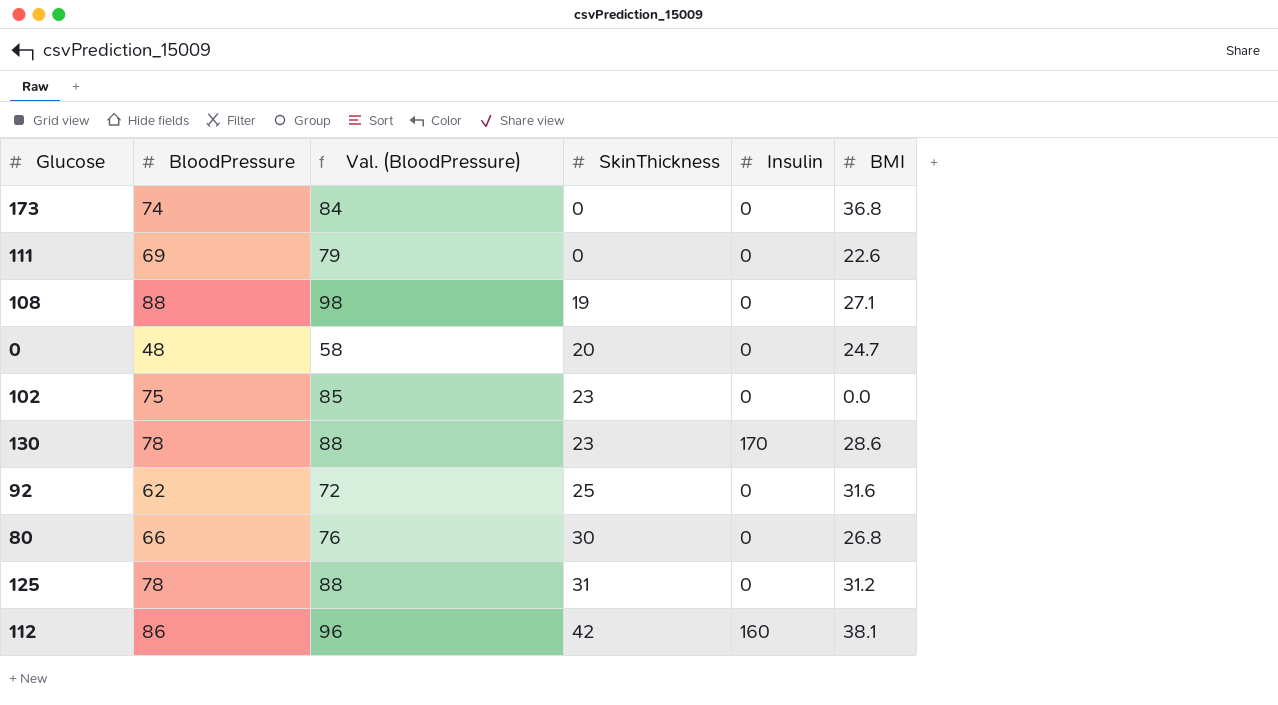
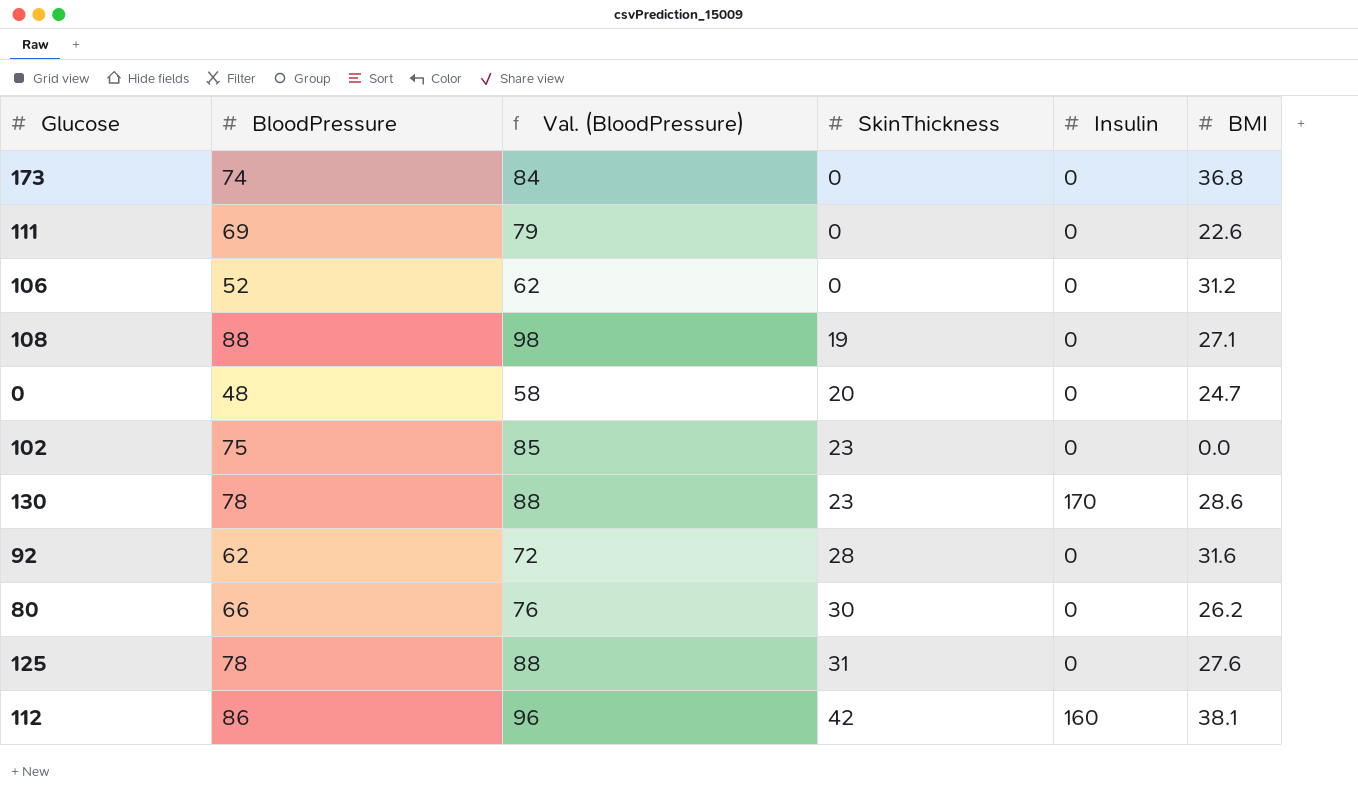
row 106: none -> 52 | 62 | 0 | 0 | 31.2
92 | SkinThickness: 25 -> 28
80 | BMI: 26.8 -> 26.2
125 | BMI: 31.2 -> 27.6

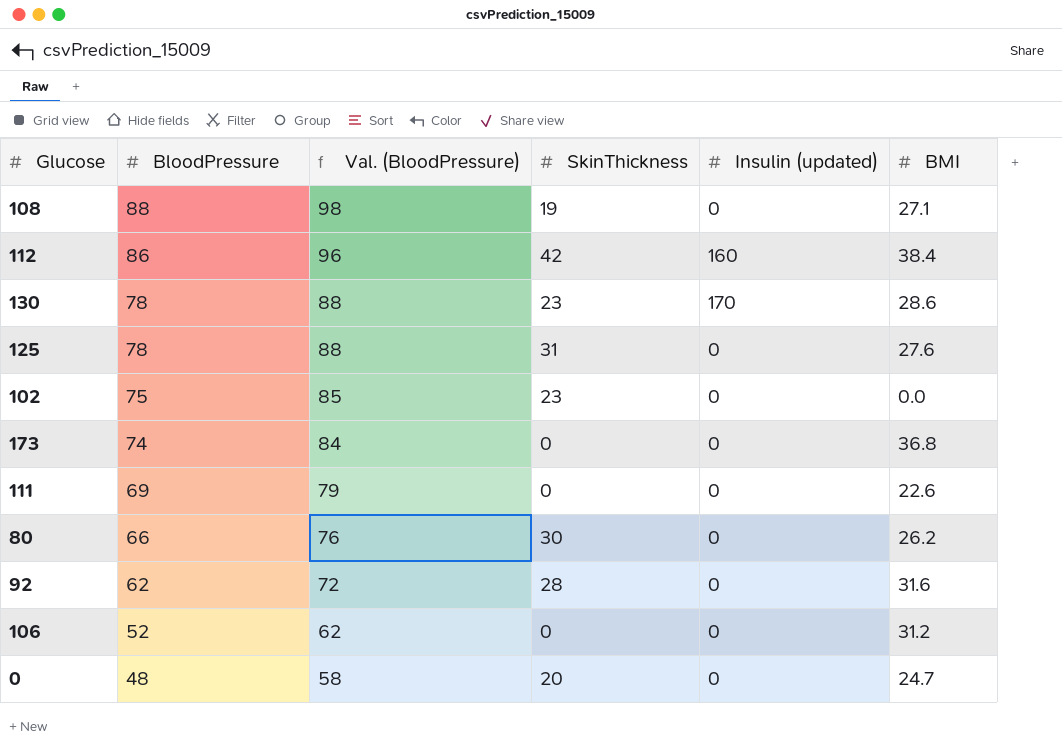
row order: SkinThickness ascending -> BloodPressure descending
column name: Insulin -> Insulin (updated)
112 | BMI: 38.1 -> 38.4

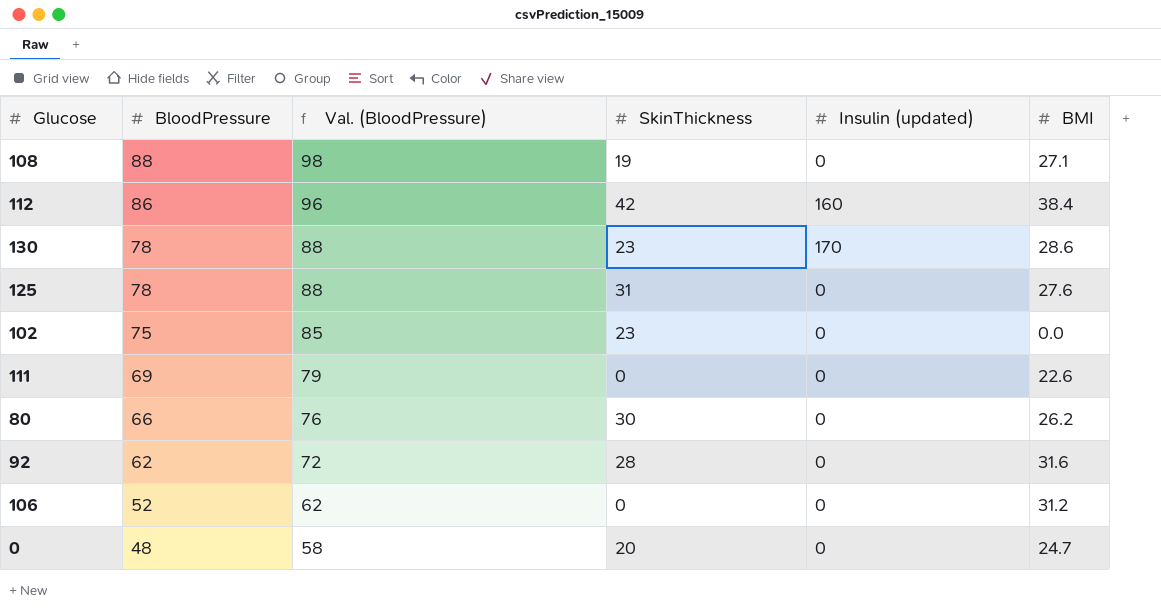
row 173: 74 | 84 | 0 | 0 | 36.8 -> none

